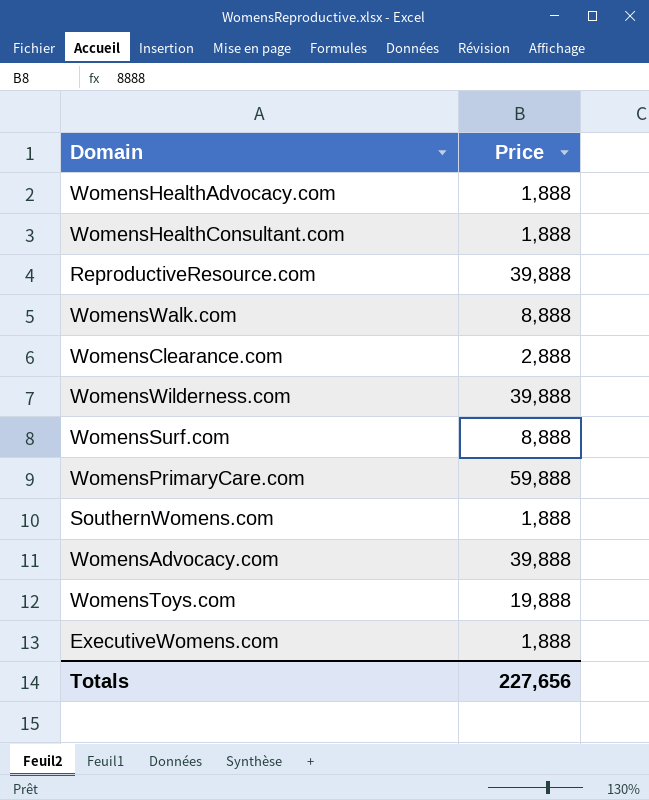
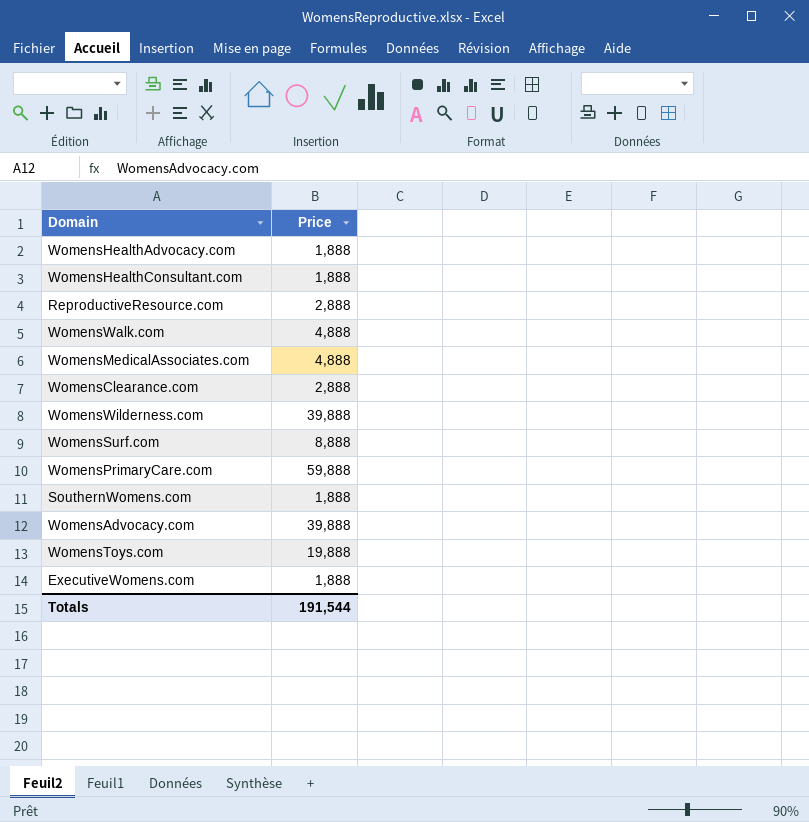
ReproductiveResource.com | Price: 39,888 -> 2,888
WomensWalk.com | Price: 8,888 -> 4,888
row WomensMedicalAssociates.com: none -> 4,888
Totals | Price: 227,656 -> 191,544

